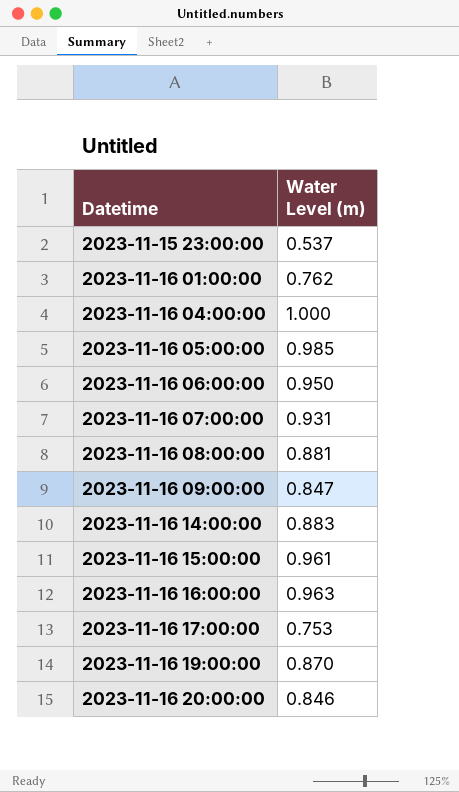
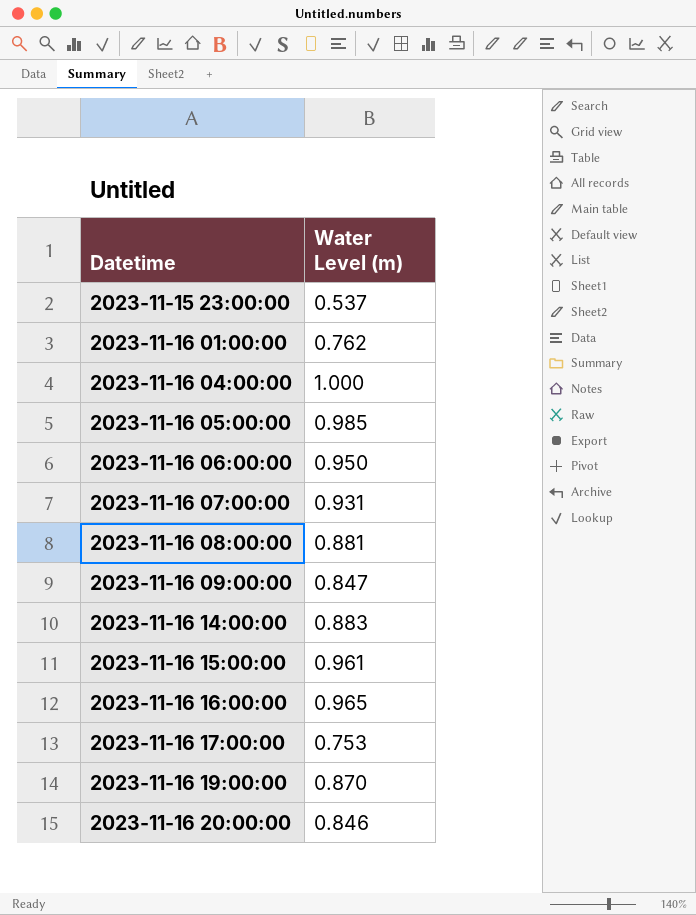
2023-11-16 16:00:00 | Water Level (m): 0.963 -> 0.965

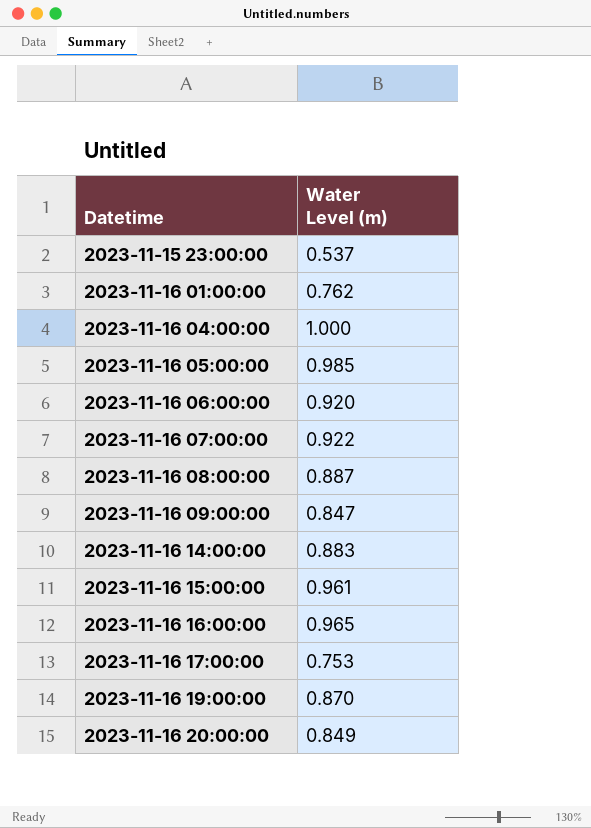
2023-11-16 06:00:00 | Water Level (m): 0.950 -> 0.920
2023-11-16 07:00:00 | Water Level (m): 0.931 -> 0.922
2023-11-16 08:00:00 | Water Level (m): 0.881 -> 0.887
2023-11-16 20:00:00 | Water Level (m): 0.846 -> 0.849

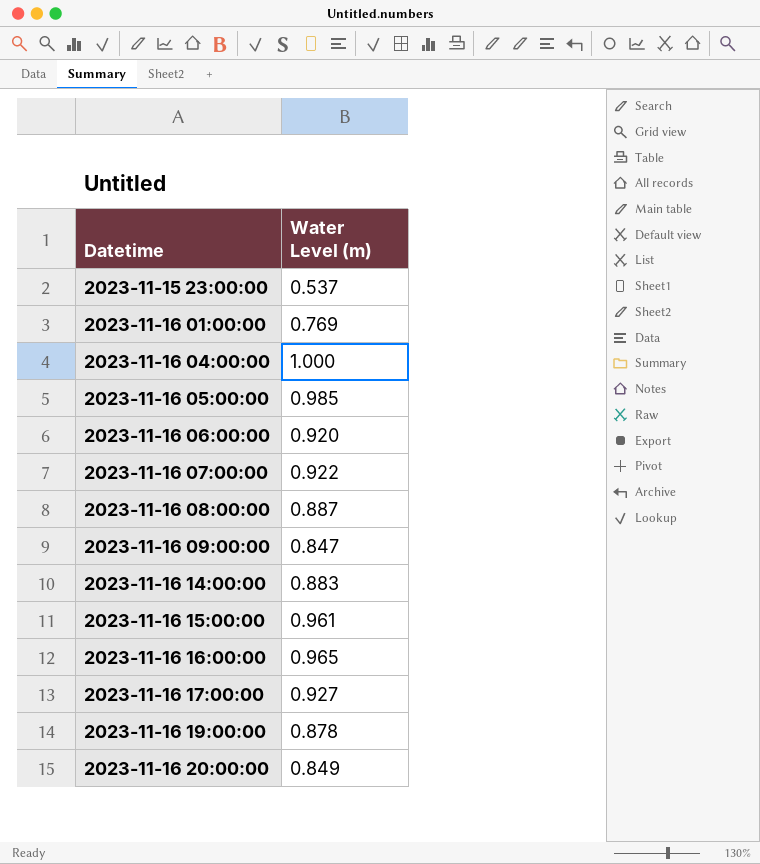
2023-11-16 01:00:00 | Water Level (m): 0.762 -> 0.769
2023-11-16 17:00:00 | Water Level (m): 0.753 -> 0.927
2023-11-16 19:00:00 | Water Level (m): 0.870 -> 0.878

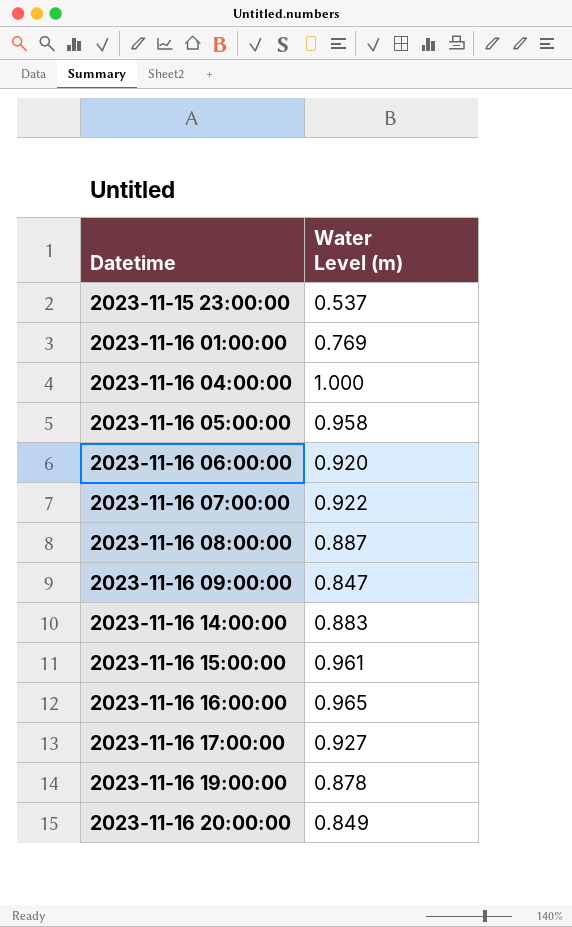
2023-11-16 05:00:00 | Water Level (m): 0.985 -> 0.958

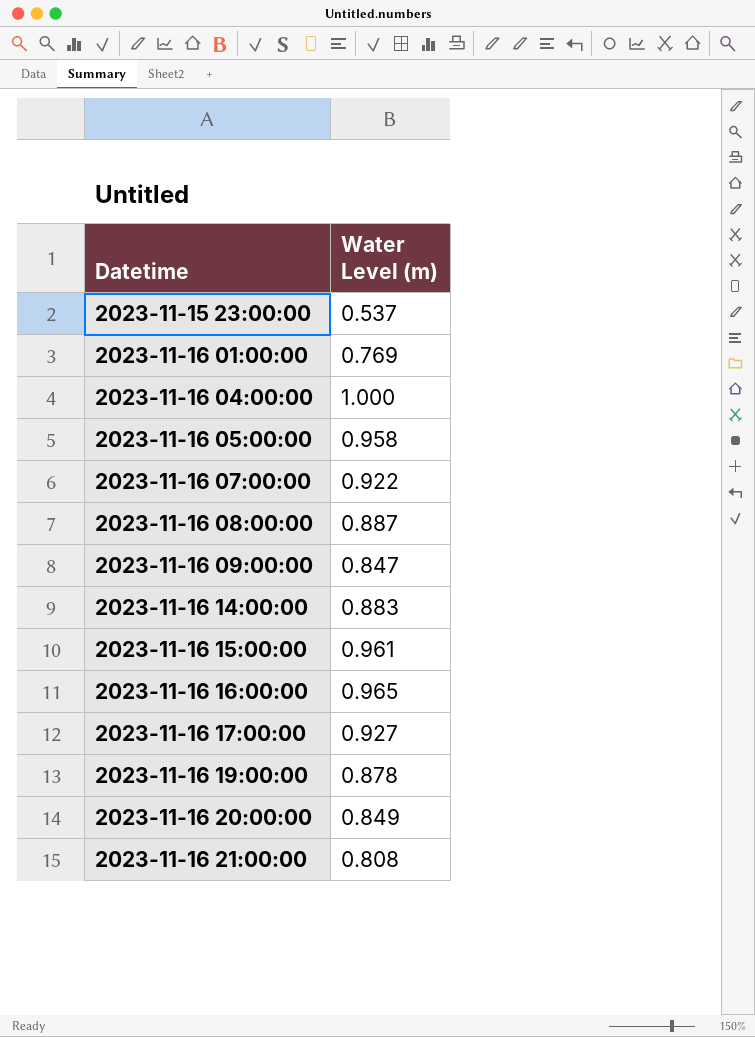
row 2023-11-16 06:00:00: 0.920 -> none
row 2023-11-16 21:00:00: none -> 0.808

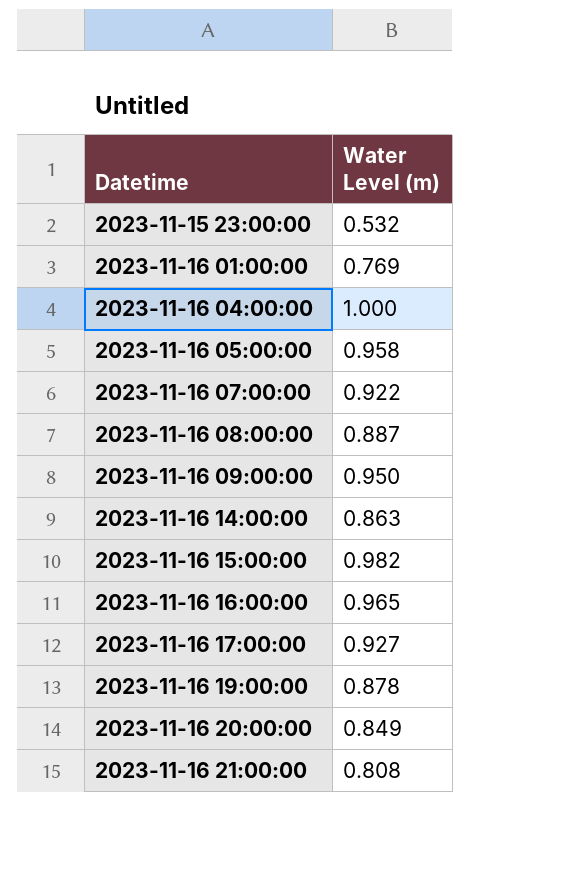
2023-11-15 23:00:00 | Water Level (m): 0.537 -> 0.532
2023-11-16 09:00:00 | Water Level (m): 0.847 -> 0.950
2023-11-16 14:00:00 | Water Level (m): 0.883 -> 0.863
2023-11-16 15:00:00 | Water Level (m): 0.961 -> 0.982

